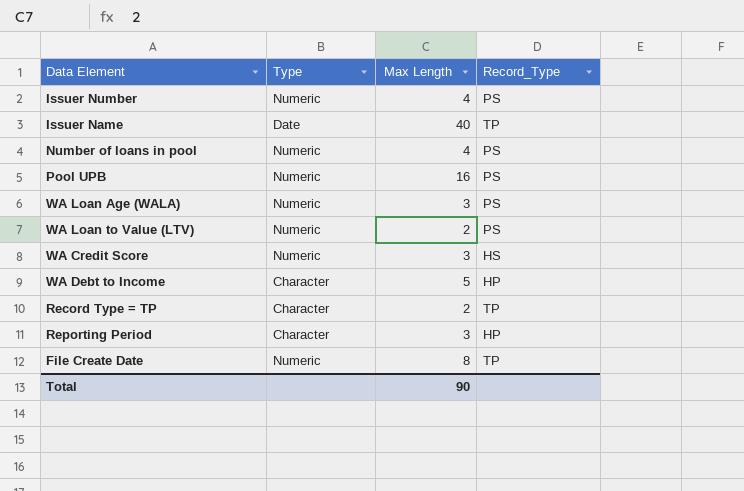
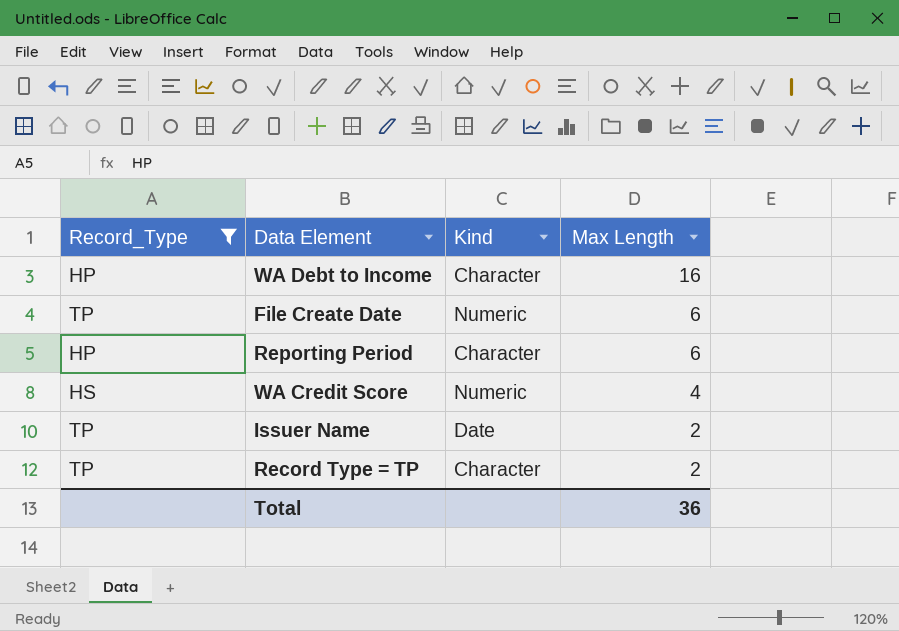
filter: none -> Record_Type != PS
row order: none -> Max Length descending
column Record_Type | position: 4 -> 1
column name: Type -> Kind
WA Debt to Income | Max Length: 5 -> 16
File Create Date | Max Length: 8 -> 6
Reporting Period | Max Length: 3 -> 6
WA Credit Score | Max Length: 3 -> 4
Issuer Name | Max Length: 40 -> 2
Total | Max Length: 90 -> 36

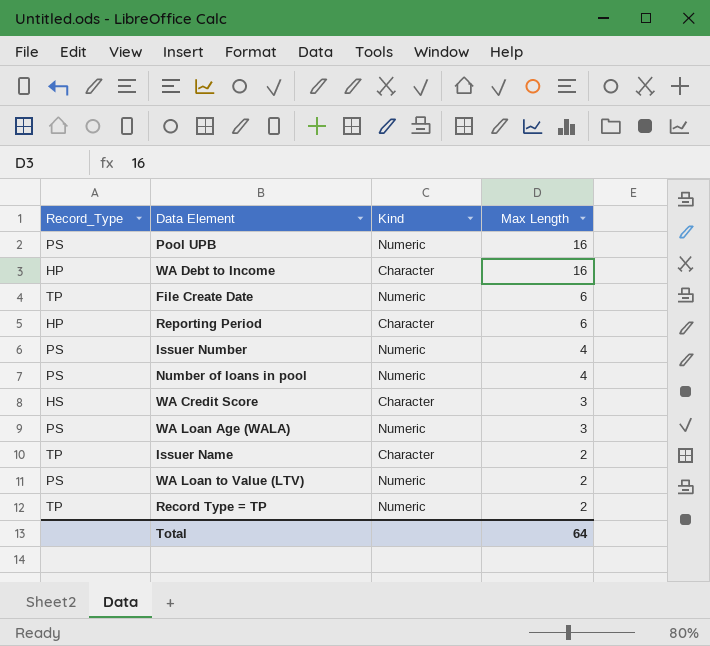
filter: Record_Type != PS -> none
WA Credit Score | Kind: Numeric -> Character
WA Credit Score | Max Length: 4 -> 3
Issuer Name | Kind: Date -> Character
Record Type = TP | Kind: Character -> Numeric
Total | Max Length: 36 -> 64

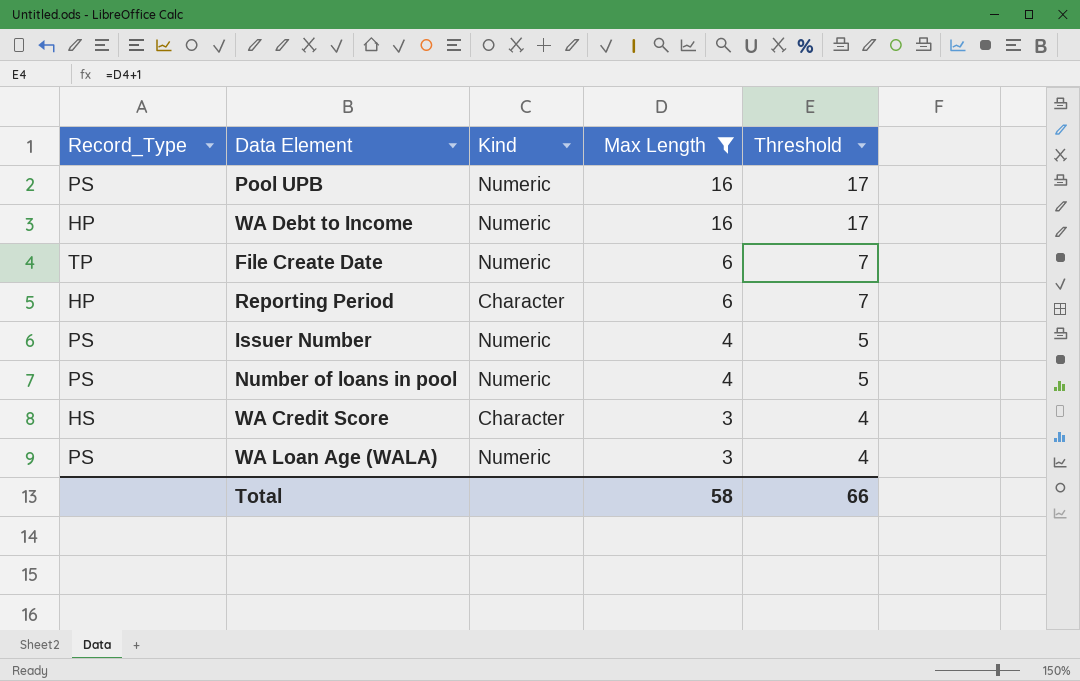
filter: none -> Max Length != 2
column Threshold | formula: none -> [Max Length] + 1
WA Debt to Income | Kind: Character -> Numeric
Total | Max Length: 64 -> 58

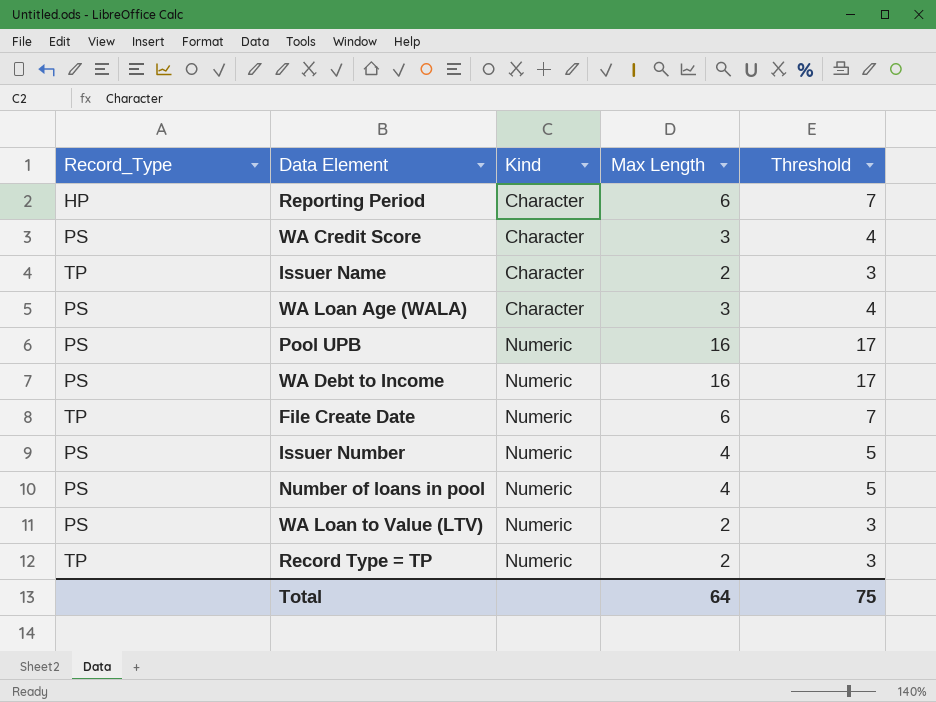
filter: Max Length != 2 -> none
row order: Max Length descending -> Kind ascending
WA Credit Score | Record_Type: HS -> PS
WA Loan Age (WALA) | Kind: Numeric -> Character
WA Debt to Income | Record_Type: HP -> PS
Total | Max Length: 58 -> 64
Total | Threshold: 66 -> 75

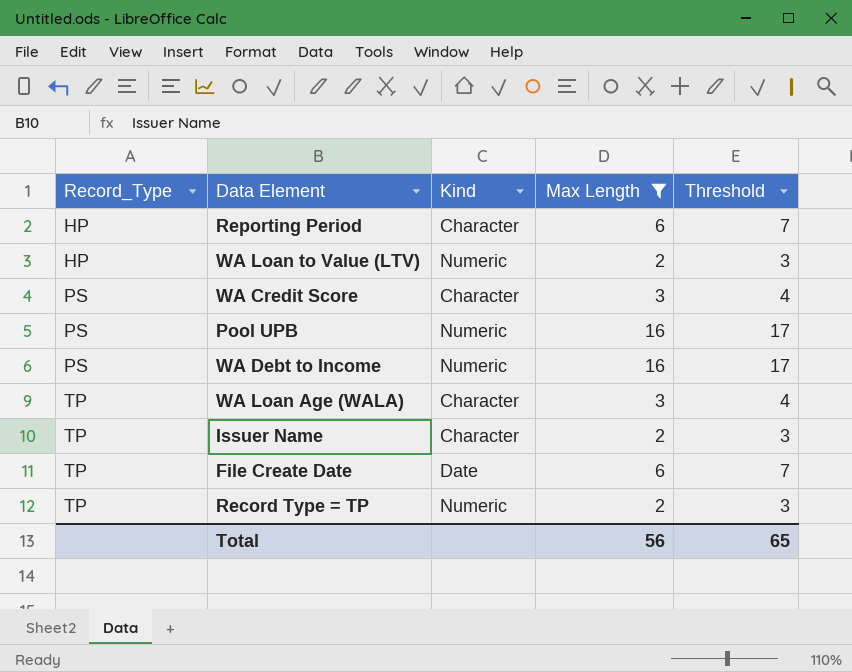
filter: none -> Max Length != 4
row order: Kind ascending -> Record_Type ascending
WA Loan to Value (LTV) | Record_Type: PS -> HP
WA Loan Age (WALA) | Record_Type: PS -> TP
File Create Date | Kind: Numeric -> Date
Total | Max Length: 64 -> 56
Total | Threshold: 75 -> 65

